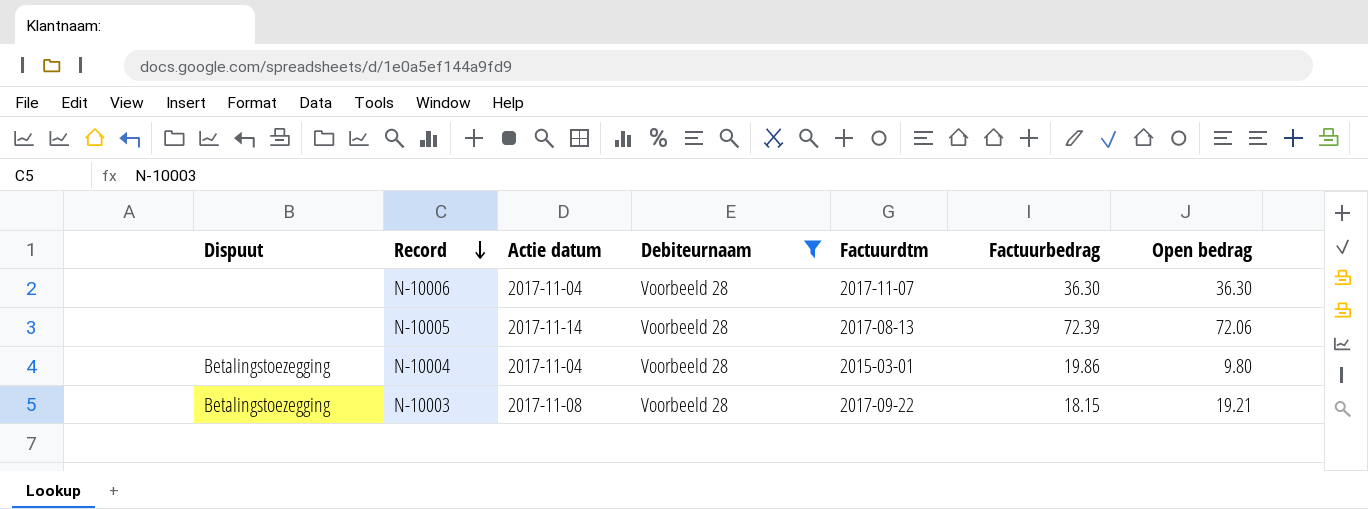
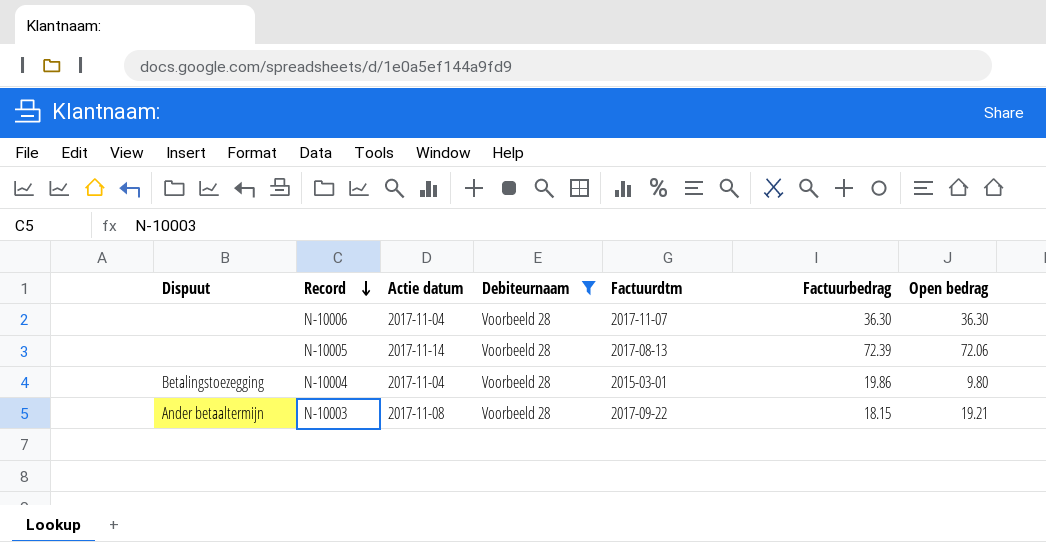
N-10003 | Dispuut: Betalingstoezegging -> Ander betaaltermijn

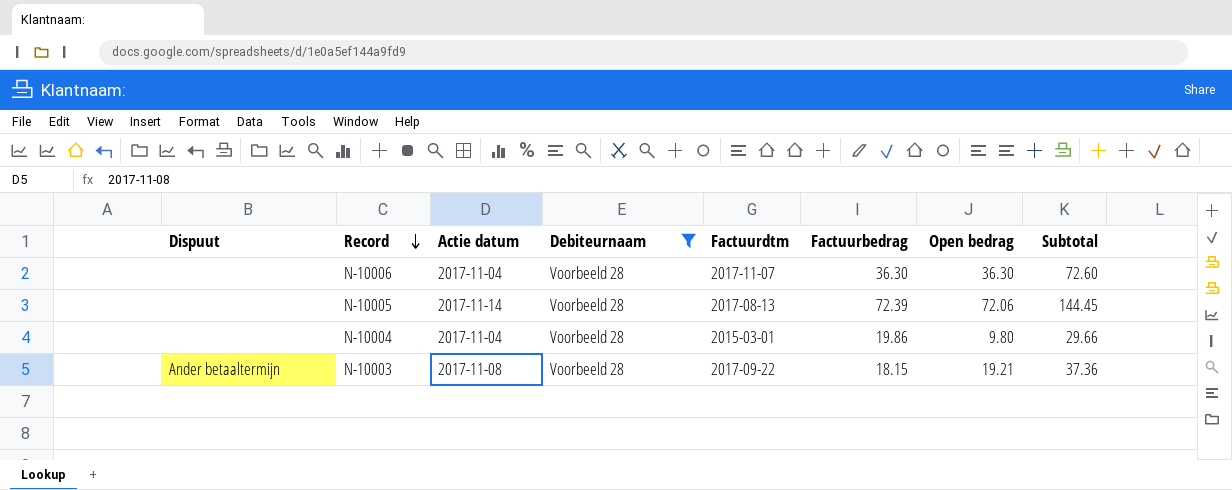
column Subtotal | formula: none -> [Factuurbedrag] + [Open bedrag]
N-10004 | Dispuut: Betalingstoezegging -> none

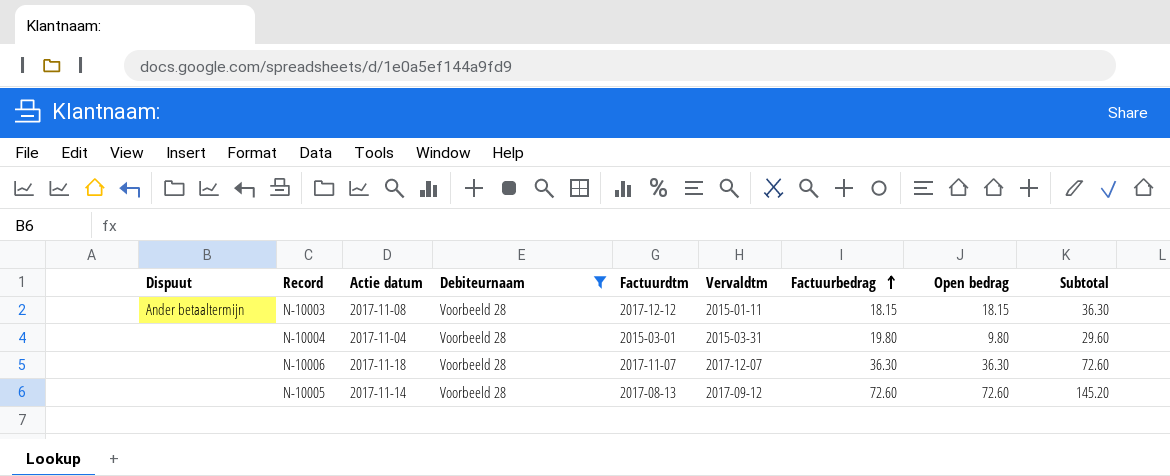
row order: Record descending -> Factuurbedrag ascending
column Vervaldtm | position: none -> 6
N-10003 | Factuurdtm: 2017-09-22 -> 2017-12-12
N-10003 | Open bedrag: 19.21 -> 18.15
N-10003 | Subtotal: 37.36 -> 36.30
N-10004 | Factuurbedrag: 19.86 -> 19.80
N-10004 | Subtotal: 29.66 -> 29.60
N-10006 | Actie datum: 2017-11-04 -> 2017-11-18
N-10005 | Factuurbedrag: 72.39 -> 72.60
N-10005 | Open bedrag: 72.06 -> 72.60
N-10005 | Subtotal: 144.45 -> 145.20

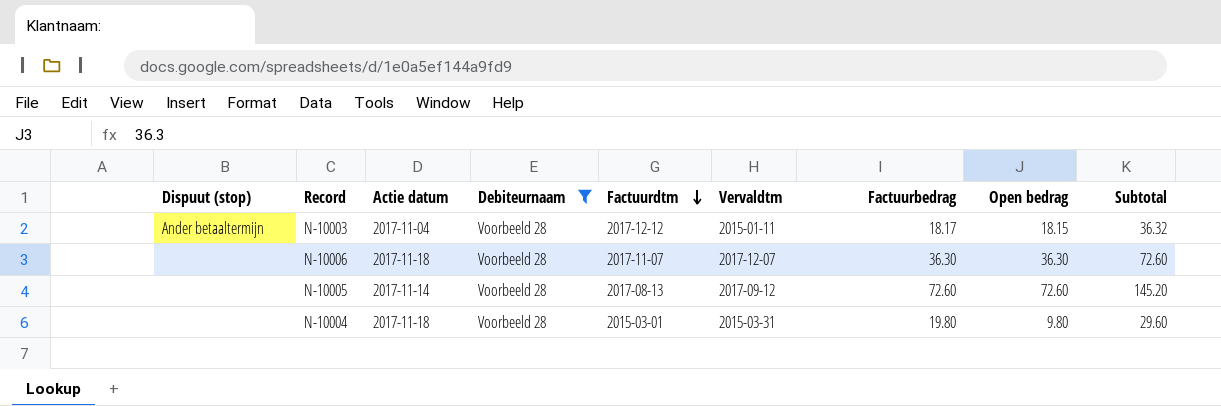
row order: Factuurbedrag ascending -> Factuurdtm descending
column name: Dispuut -> Dispuut (stop)
N-10003 | Actie datum: 2017-11-08 -> 2017-11-04
N-10003 | Factuurbedrag: 18.15 -> 18.17
N-10003 | Subtotal: 36.30 -> 36.32
N-10004 | Actie datum: 2017-11-04 -> 2017-11-18

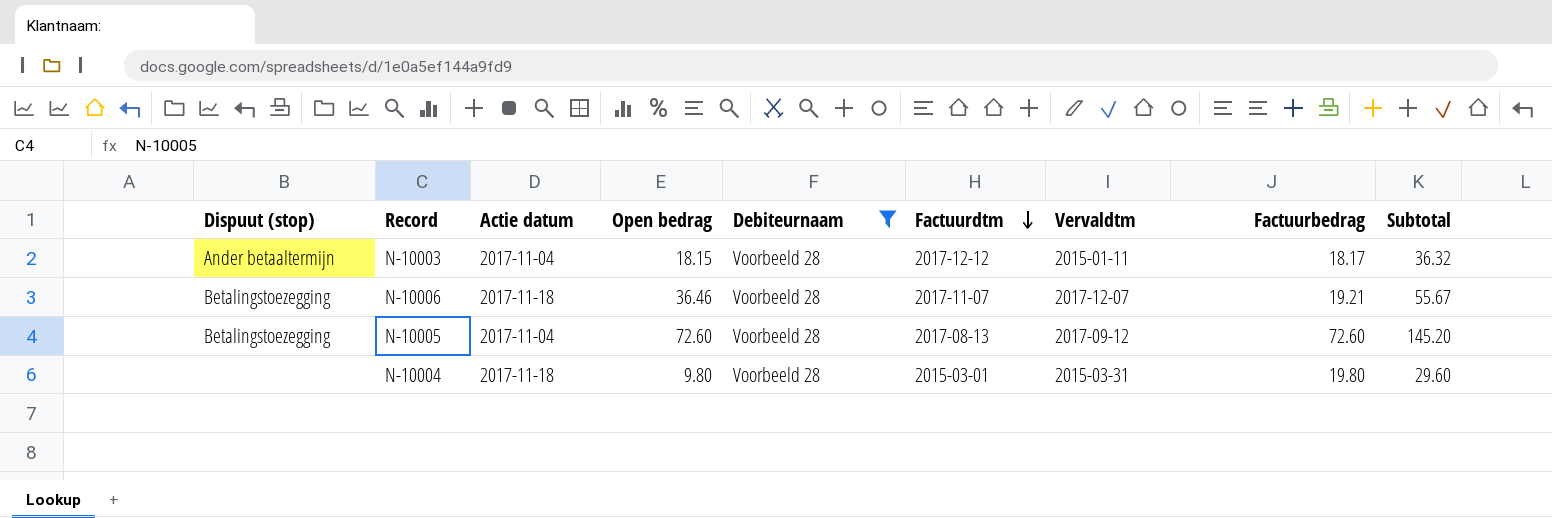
column Open bedrag | position: 8 -> 4
N-10006 | Dispuut (stop): none -> Betalingstoezegging
N-10006 | Open bedrag: 36.30 -> 36.46
N-10006 | Factuurbedrag: 36.30 -> 19.21
N-10006 | Subtotal: 72.60 -> 55.67
N-10005 | Dispuut (stop): none -> Betalingstoezegging
N-10005 | Actie datum: 2017-11-14 -> 2017-11-04

